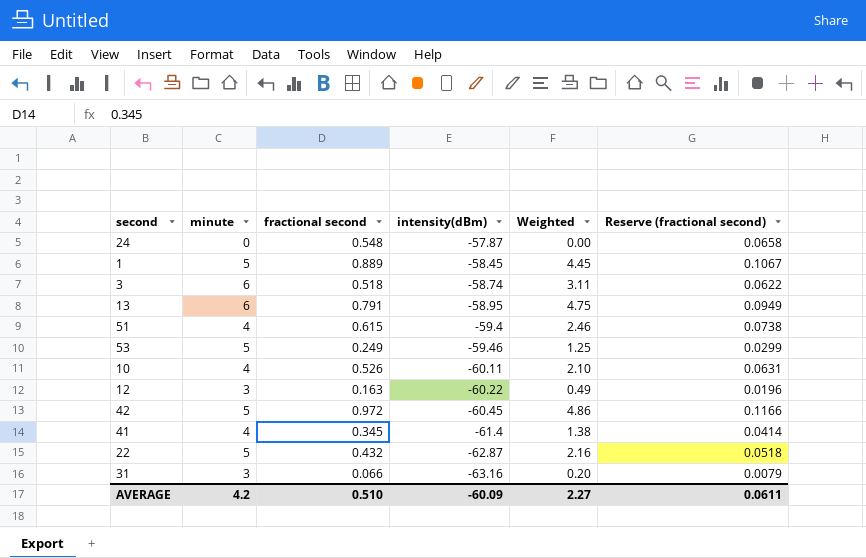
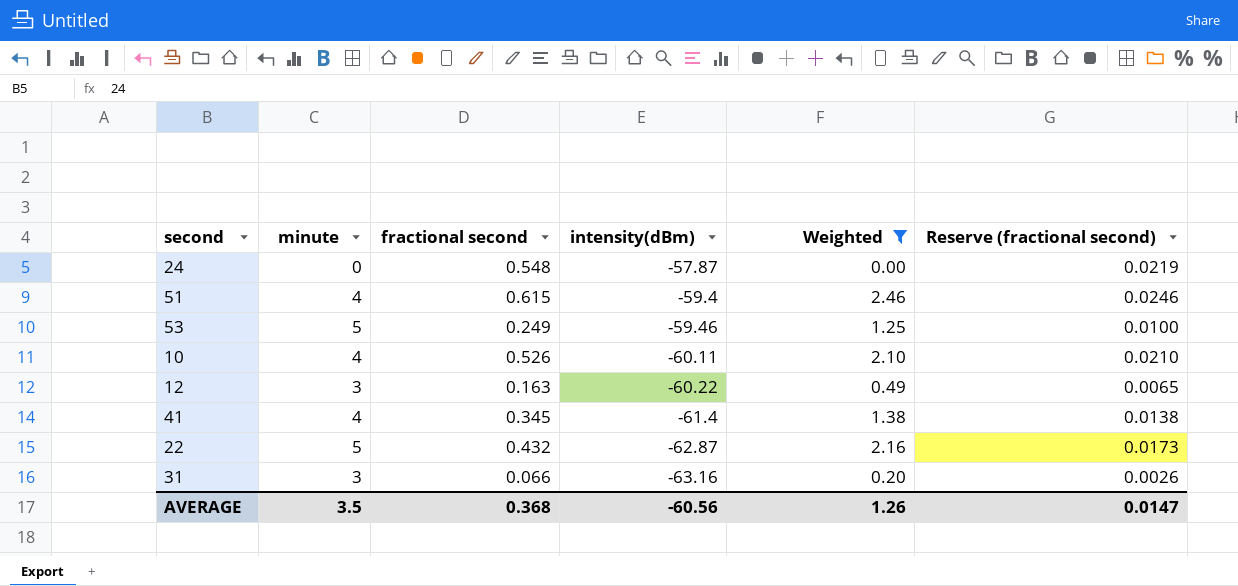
filter: none -> Weighted <= 2.46
column Reserve (fractional second) | formula: [fractional second] * 0.12 -> [fractional second] * 0.04
AVERAGE | minute: 4.2 -> 3.5
AVERAGE | fractional second: 0.510 -> 0.368
AVERAGE | intensity(dBm): -60.09 -> -60.56
AVERAGE | Weighted: 2.27 -> 1.26
AVERAGE | Reserve (fractional second): 0.0611 -> 0.0147

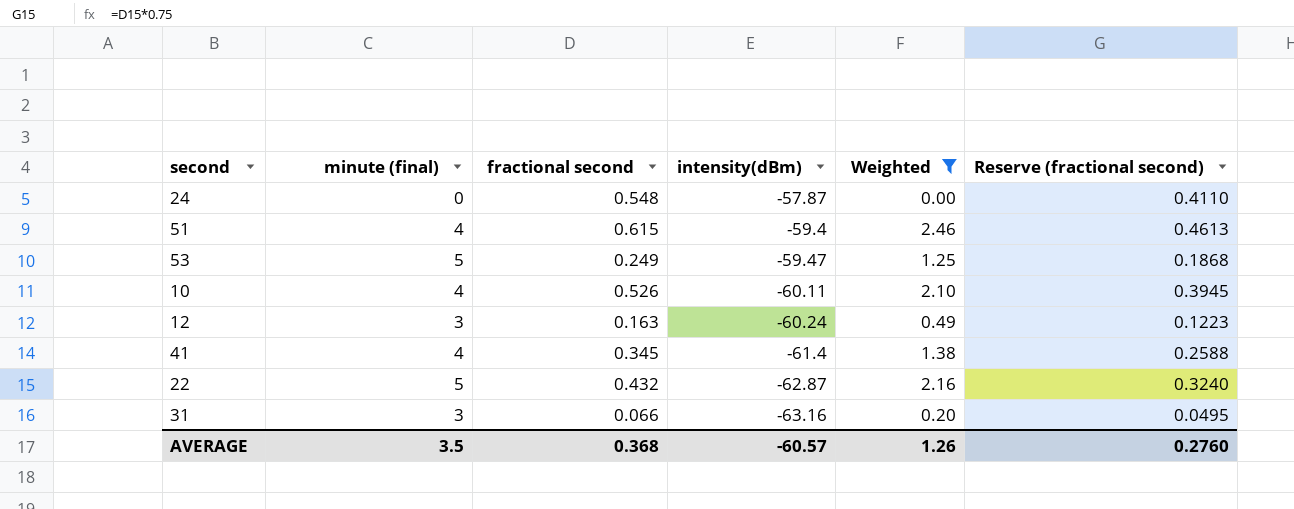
column name: minute -> minute (final)
column Reserve (fractional second) | formula: [fractional second] * 0.04 -> [fractional second] * 0.75
53 | intensity(dBm): -59.46 -> -59.47
12 | intensity(dBm): -60.22 -> -60.24
AVERAGE | intensity(dBm): -60.56 -> -60.57
AVERAGE | Reserve (fractional second): 0.0147 -> 0.2760

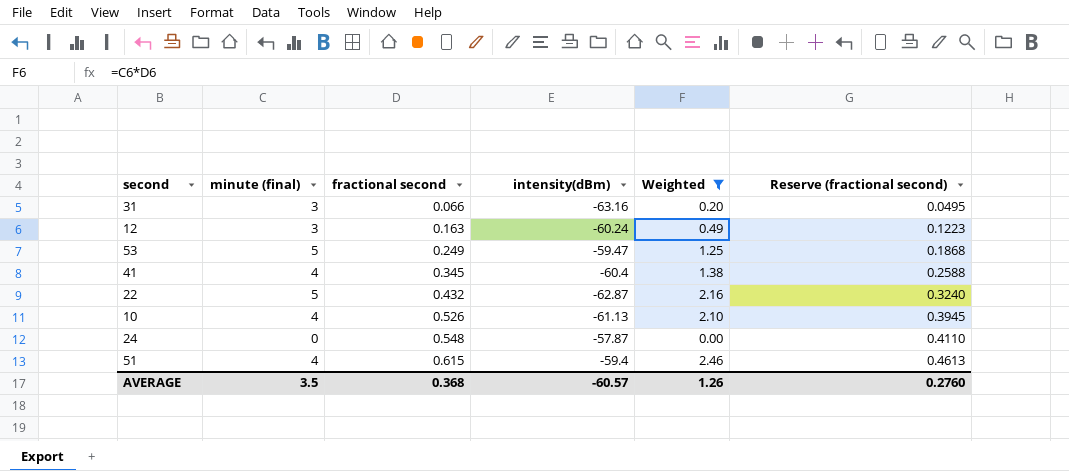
row order: intensity(dBm) descending -> fractional second ascending
41 | intensity(dBm): -61.4 -> -60.4
10 | intensity(dBm): -60.11 -> -61.13

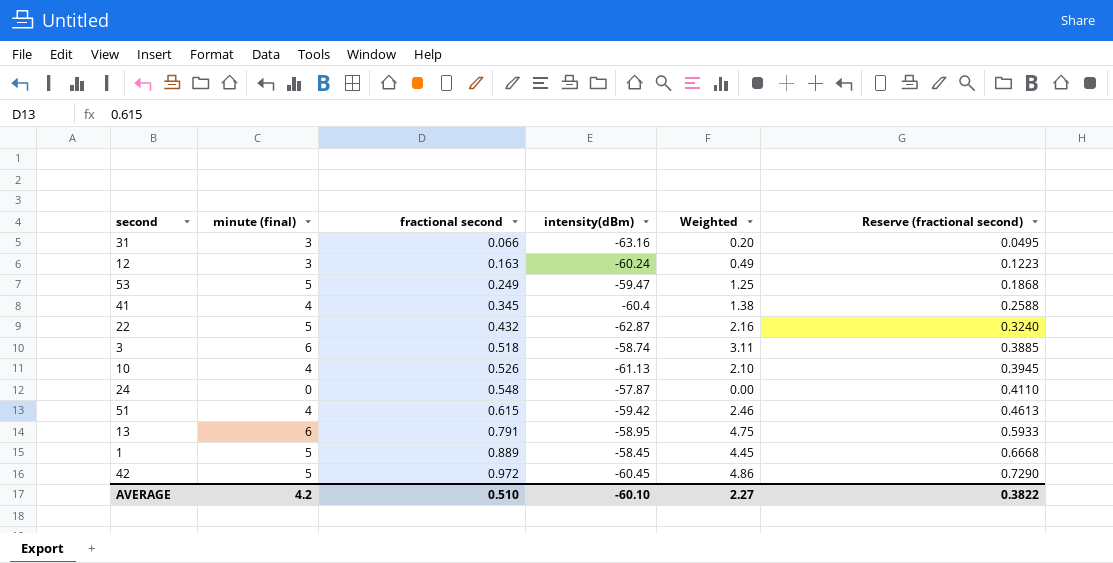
filter: Weighted <= 2.46 -> none
51 | intensity(dBm): -59.4 -> -59.42
AVERAGE | minute (final): 3.5 -> 4.2
AVERAGE | fractional second: 0.368 -> 0.510
AVERAGE | intensity(dBm): -60.57 -> -60.10
AVERAGE | Weighted: 1.26 -> 2.27
AVERAGE | Reserve (fractional second): 0.2760 -> 0.3822

